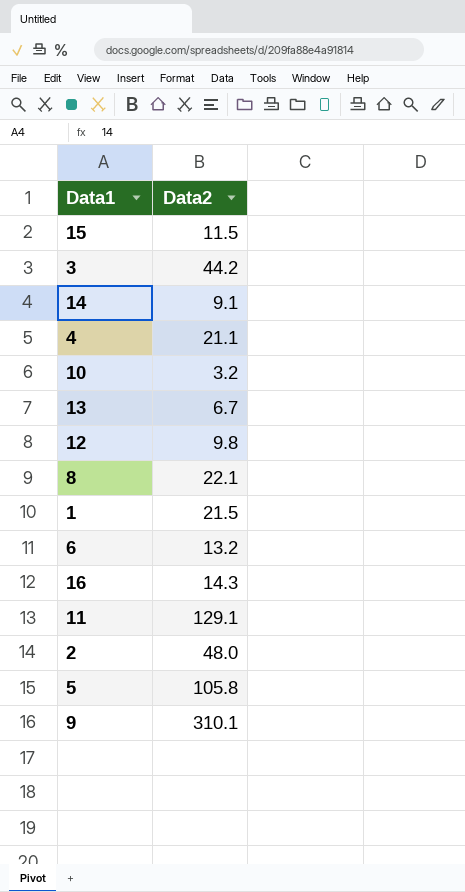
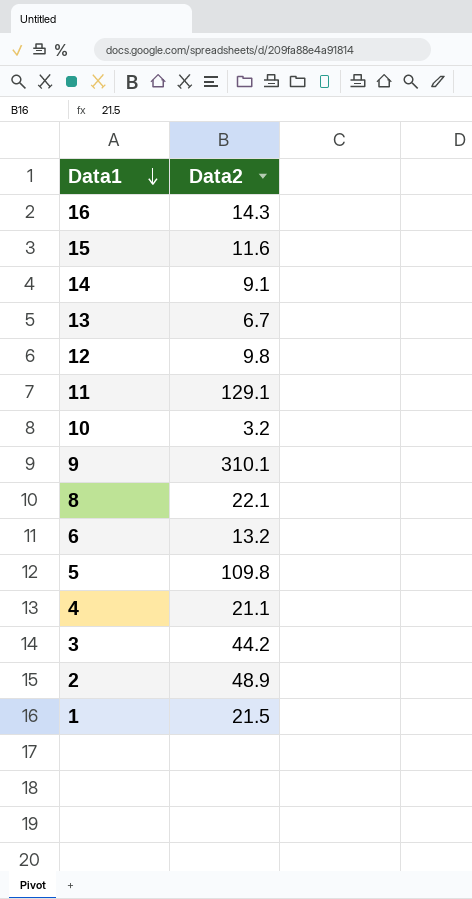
row order: none -> Data1 descending
15 | Data2: 11.5 -> 11.6
5 | Data2: 105.8 -> 109.8
2 | Data2: 48.0 -> 48.9

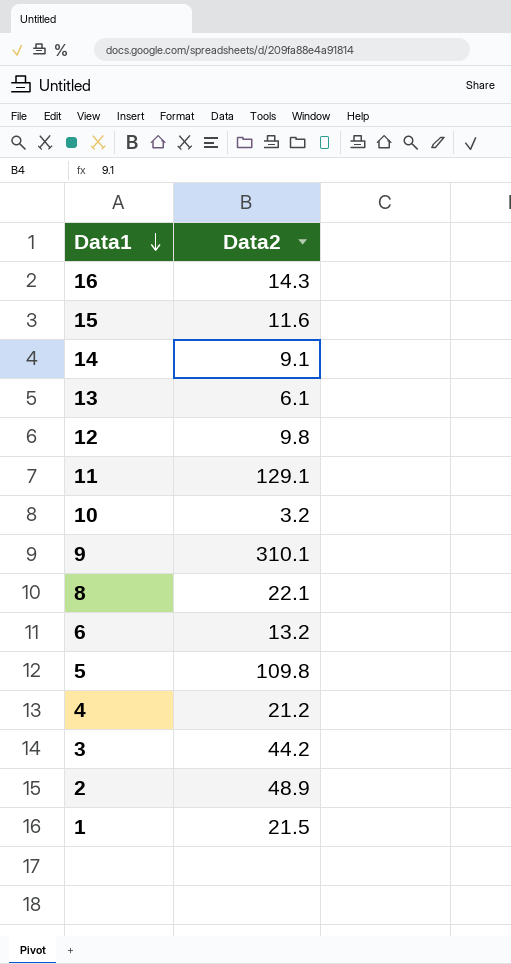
13 | Data2: 6.7 -> 6.1
4 | Data2: 21.1 -> 21.2

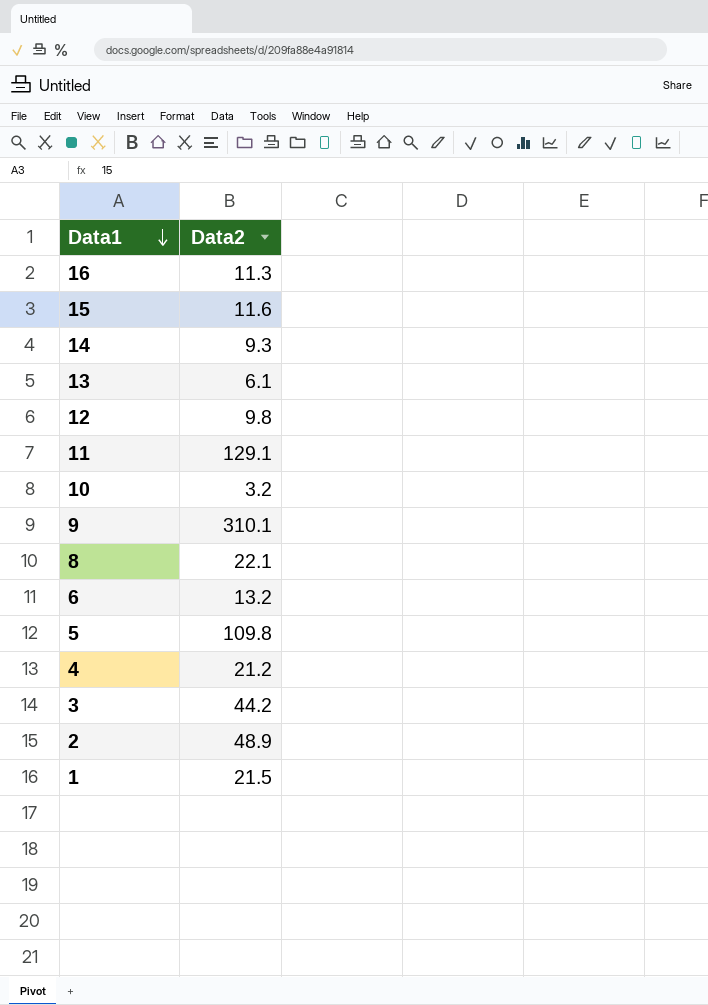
16 | Data2: 14.3 -> 11.3
14 | Data2: 9.1 -> 9.3

